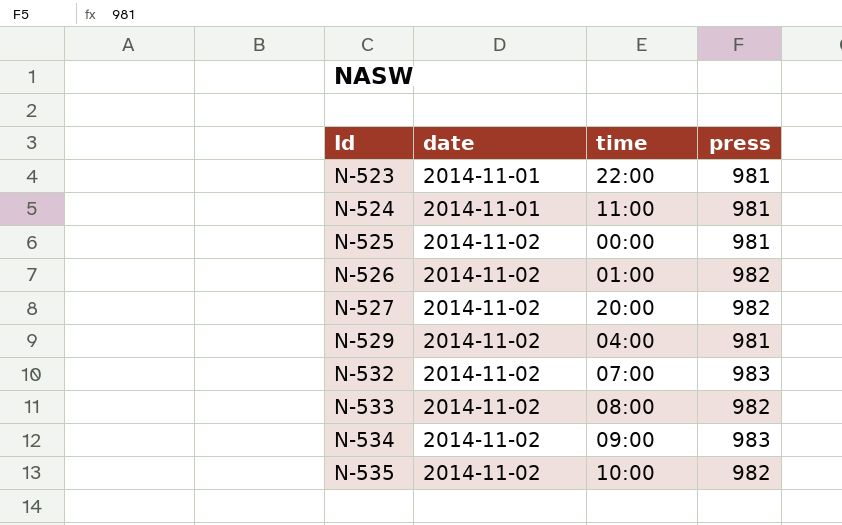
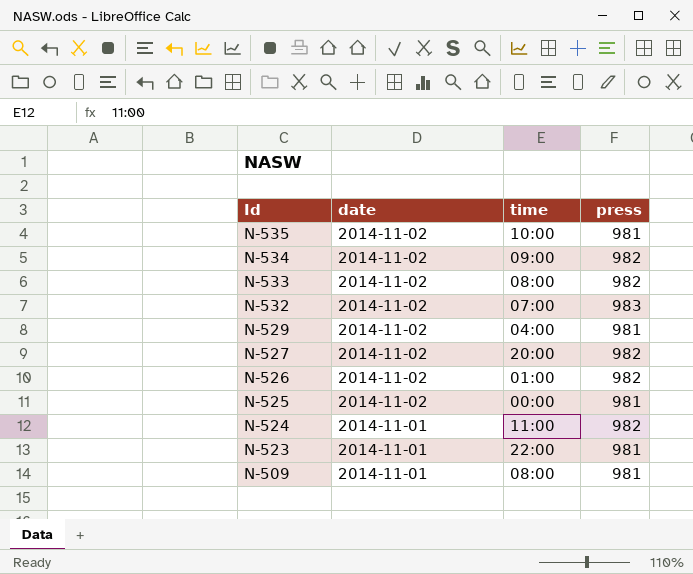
row order: Id ascending -> Id descending
N-535 | press: 982 -> 981
N-534 | press: 983 -> 982
N-524 | press: 981 -> 982
row N-509: none -> 2014-11-01 | 08:00 | 981

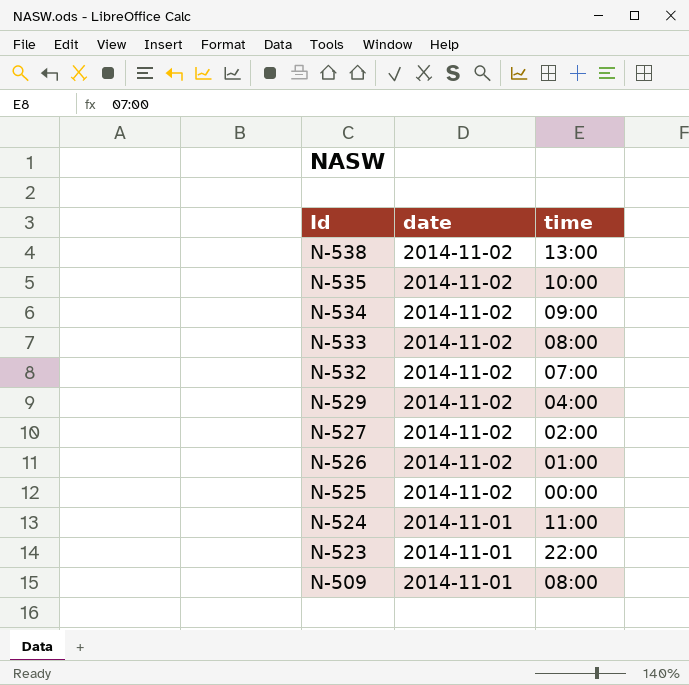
column press | position: 4 -> none
row N-538: none -> 2014-11-02 | 13:00
N-527 | time: 20:00 -> 02:00

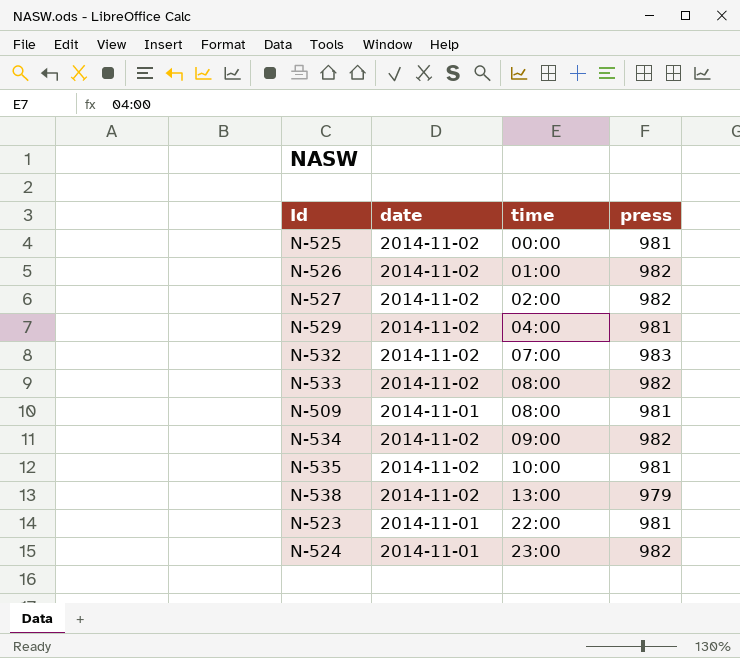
row order: Id descending -> time ascending
column press | position: none -> 4
N-524 | time: 11:00 -> 23:00

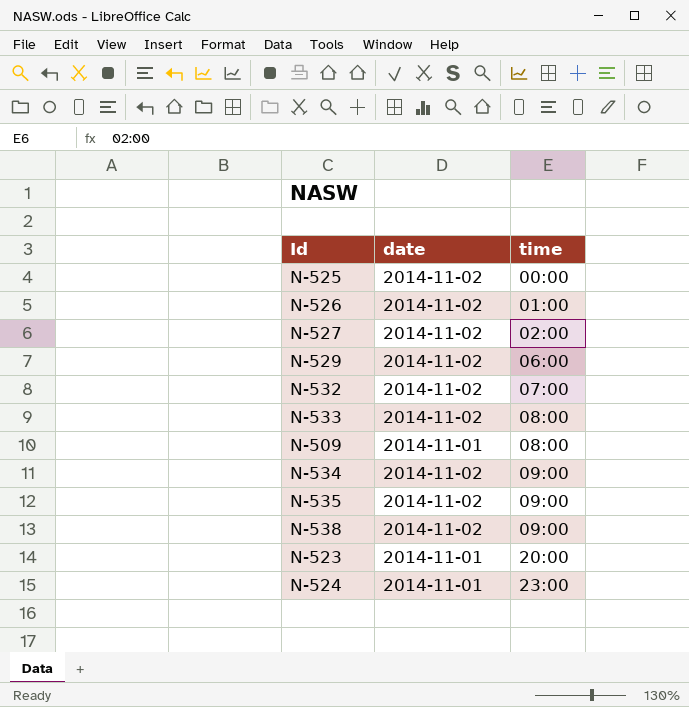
column press | position: 4 -> none
N-529 | time: 04:00 -> 06:00
N-535 | time: 10:00 -> 09:00
N-538 | time: 13:00 -> 09:00
N-523 | time: 22:00 -> 20:00

